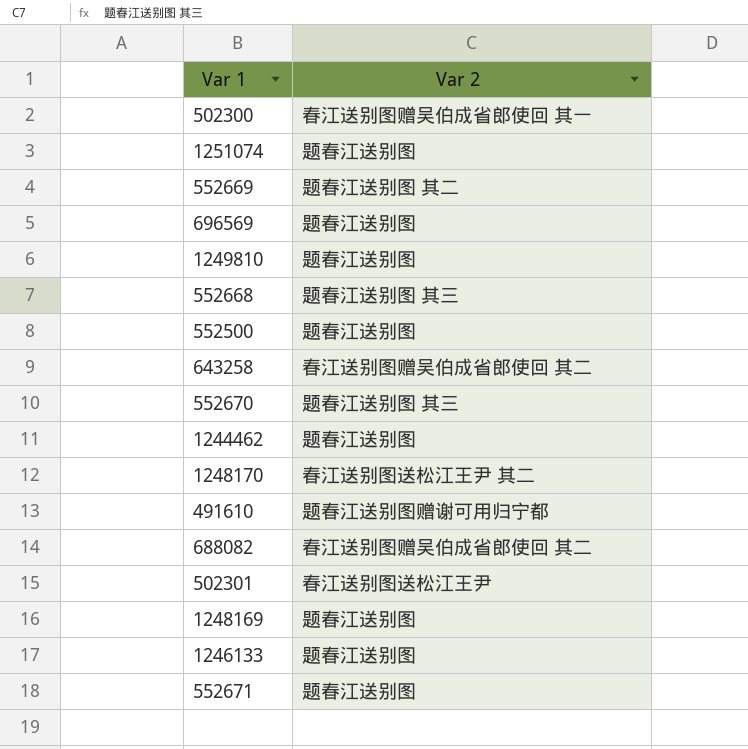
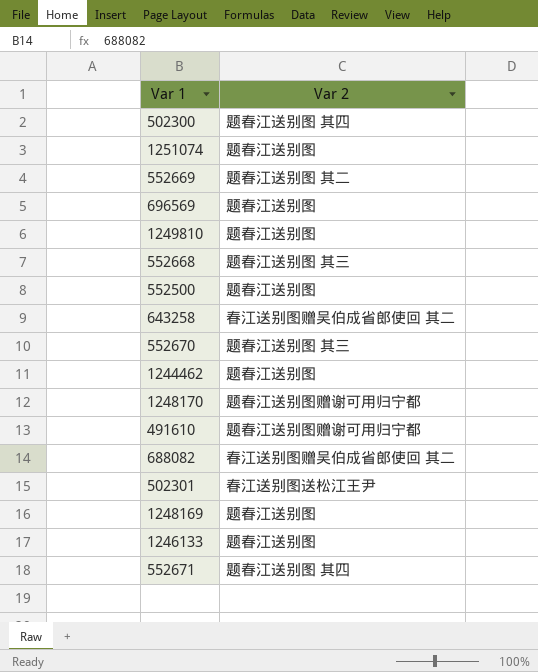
502300 | Var 2: 春江送别图赠吴伯成省郎使回 其一 -> 题春江送别图 其四
1248170 | Var 2: 春江送别图送松江王尹 其二 -> 题春江送别图赠谢可用归宁都
552671 | Var 2: 题春江送别图 -> 题春江送别图 其四

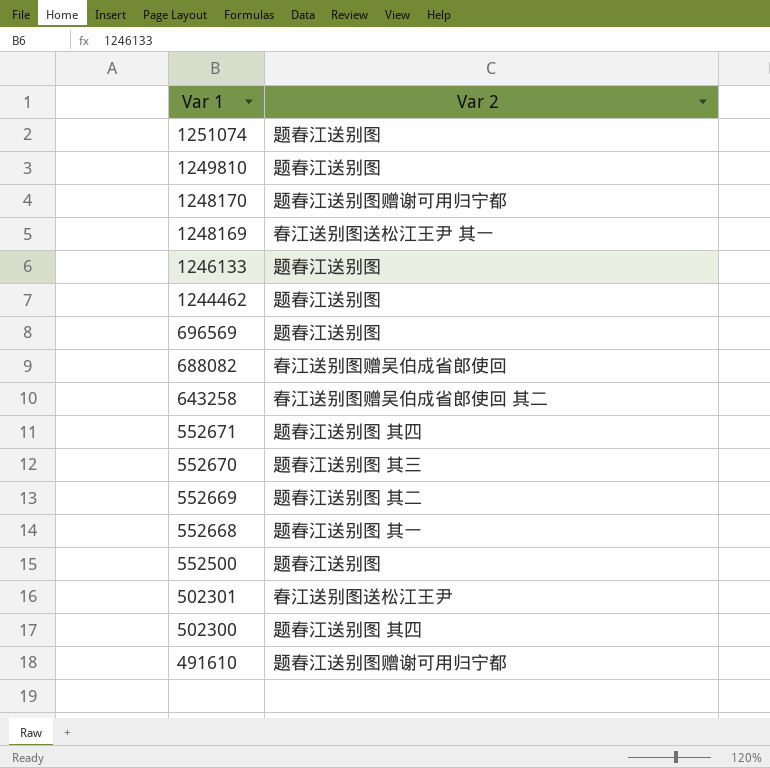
row order: none -> Var 1 descending
1248169 | Var 2: 题春江送别图 -> 春江送别图送松江王尹 其一
688082 | Var 2: 春江送别图赠吴伯成省郎使回 其二 -> 春江送别图赠吴伯成省郎使回
552668 | Var 2: 题春江送别图 其三 -> 题春江送别图 其一

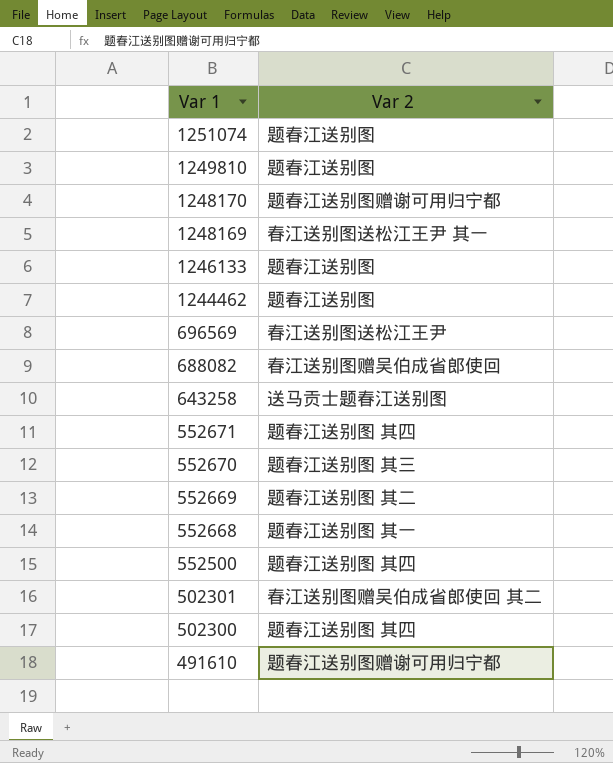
696569 | Var 2: 题春江送别图 -> 春江送别图送松江王尹
643258 | Var 2: 春江送别图赠吴伯成省郎使回 其二 -> 送马贡士题春江送别图
552500 | Var 2: 题春江送别图 -> 题春江送别图 其四
502301 | Var 2: 春江送别图送松江王尹 -> 春江送别图赠吴伯成省郎使回 其二

